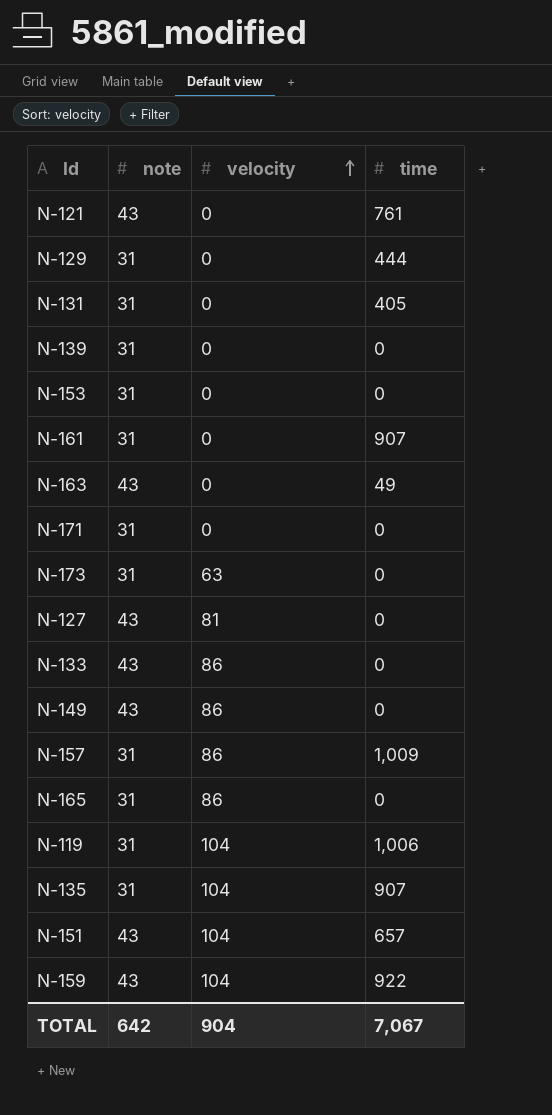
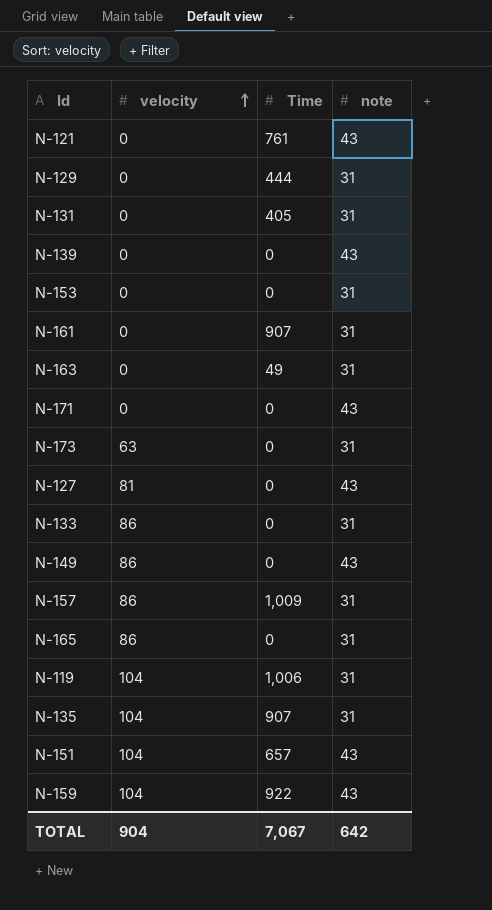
column name: time -> Time
column note | position: 2 -> 4
N-139 | note: 31 -> 43
N-163 | note: 43 -> 31
N-171 | note: 31 -> 43
N-133 | note: 43 -> 31

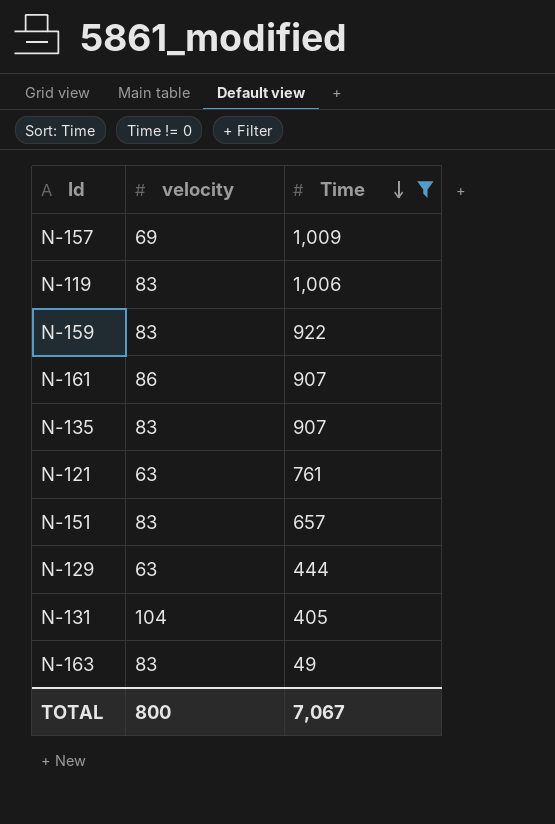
filter: none -> Time != 0
row order: velocity ascending -> Time descending
column note | position: 4 -> none
N-157 | velocity: 86 -> 69
N-119 | velocity: 104 -> 83
N-159 | velocity: 104 -> 83
N-161 | velocity: 0 -> 86
N-135 | velocity: 104 -> 83
N-121 | velocity: 0 -> 63
N-151 | velocity: 104 -> 83
N-129 | velocity: 0 -> 63
N-131 | velocity: 0 -> 104
N-163 | velocity: 0 -> 83
TOTAL | velocity: 904 -> 800

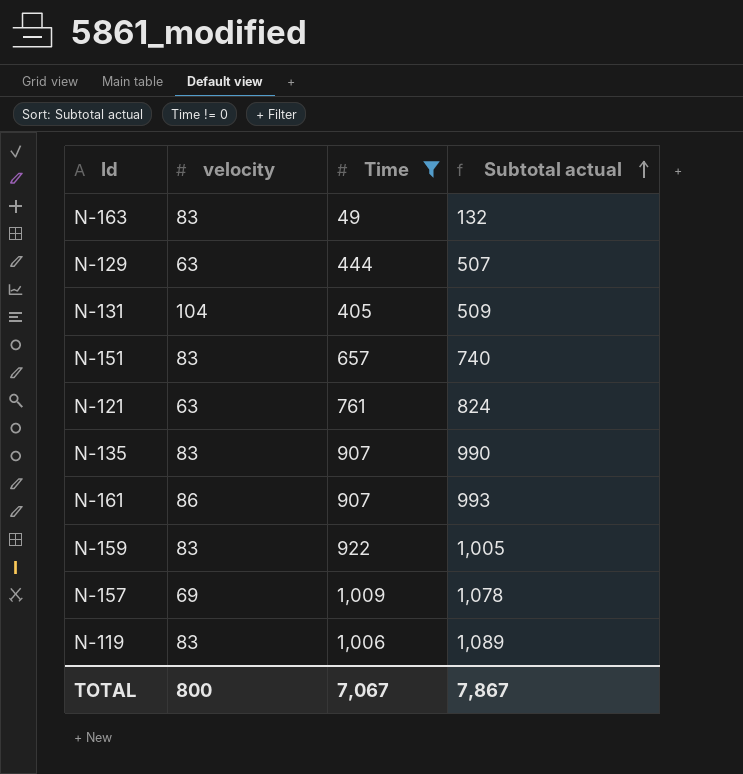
row order: Time descending -> Subtotal actual ascending
column Subtotal actual | formula: none -> [velocity] + [Time]

